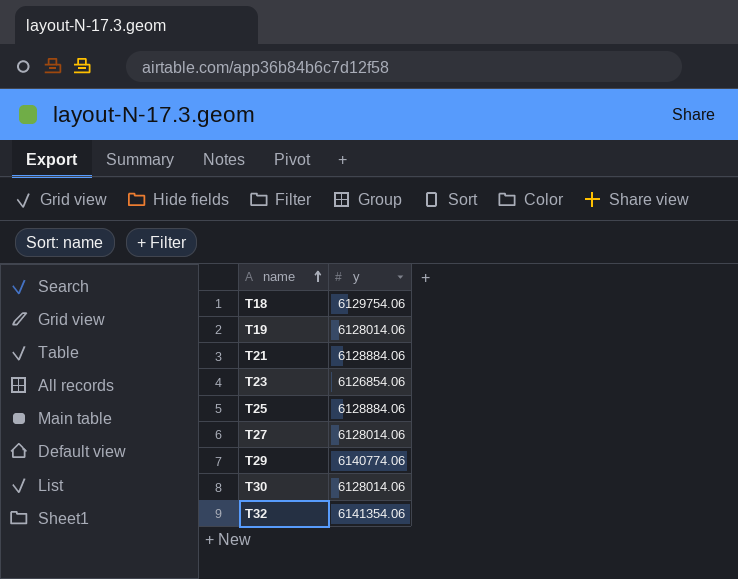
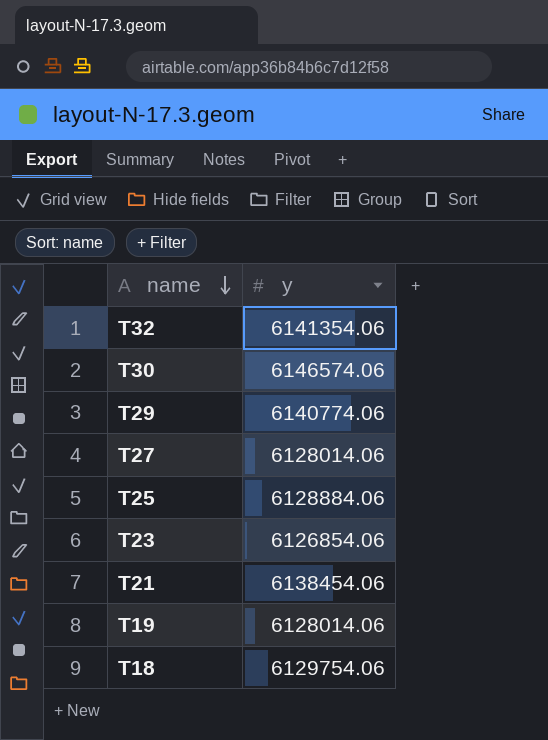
row order: name ascending -> name descending
T30 | y: 6128014.06 -> 6146574.06
T21 | y: 6128884.06 -> 6138454.06

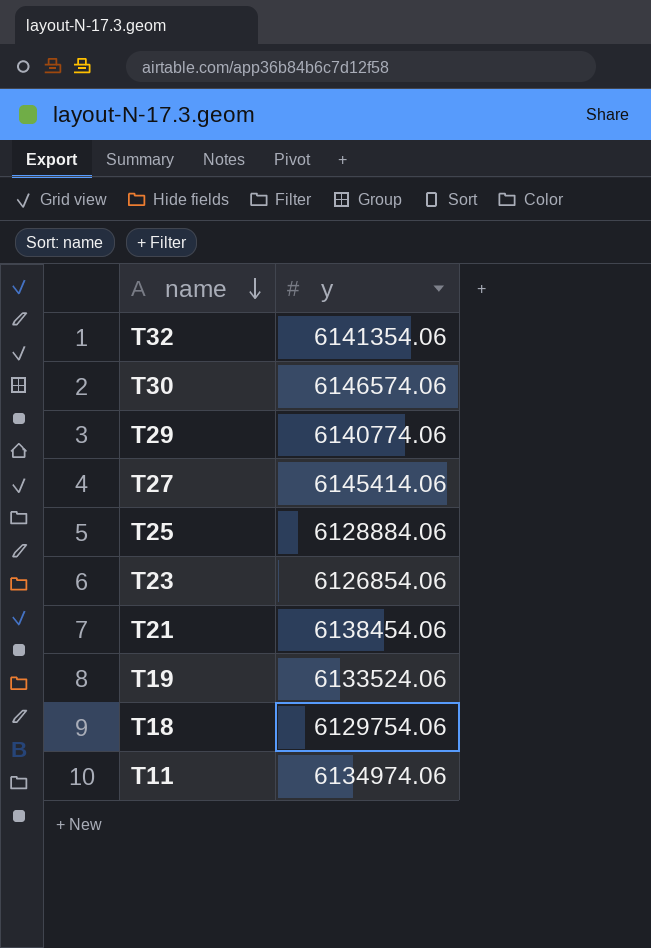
T27 | y: 6128014.06 -> 6145414.06
T19 | y: 6128014.06 -> 6133524.06
row T11: none -> 6134974.06

